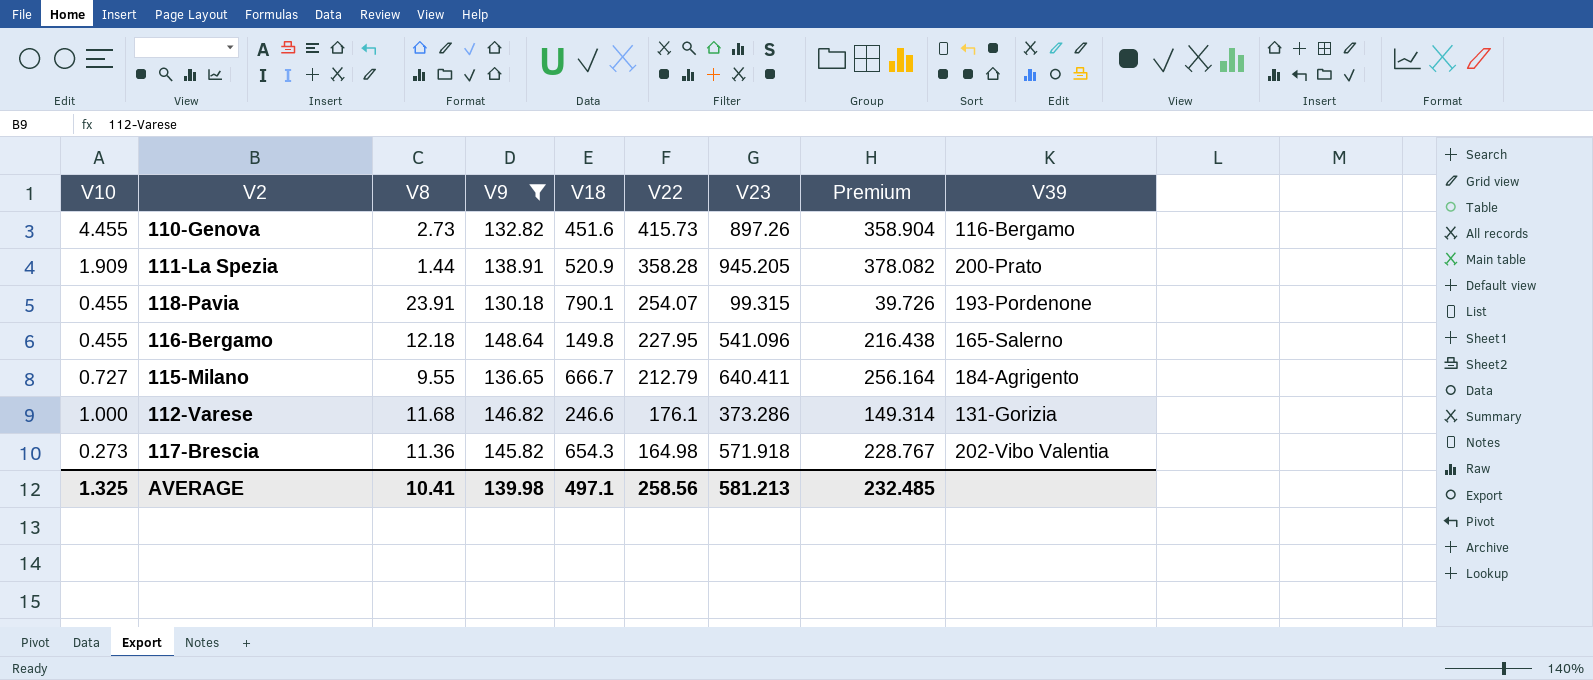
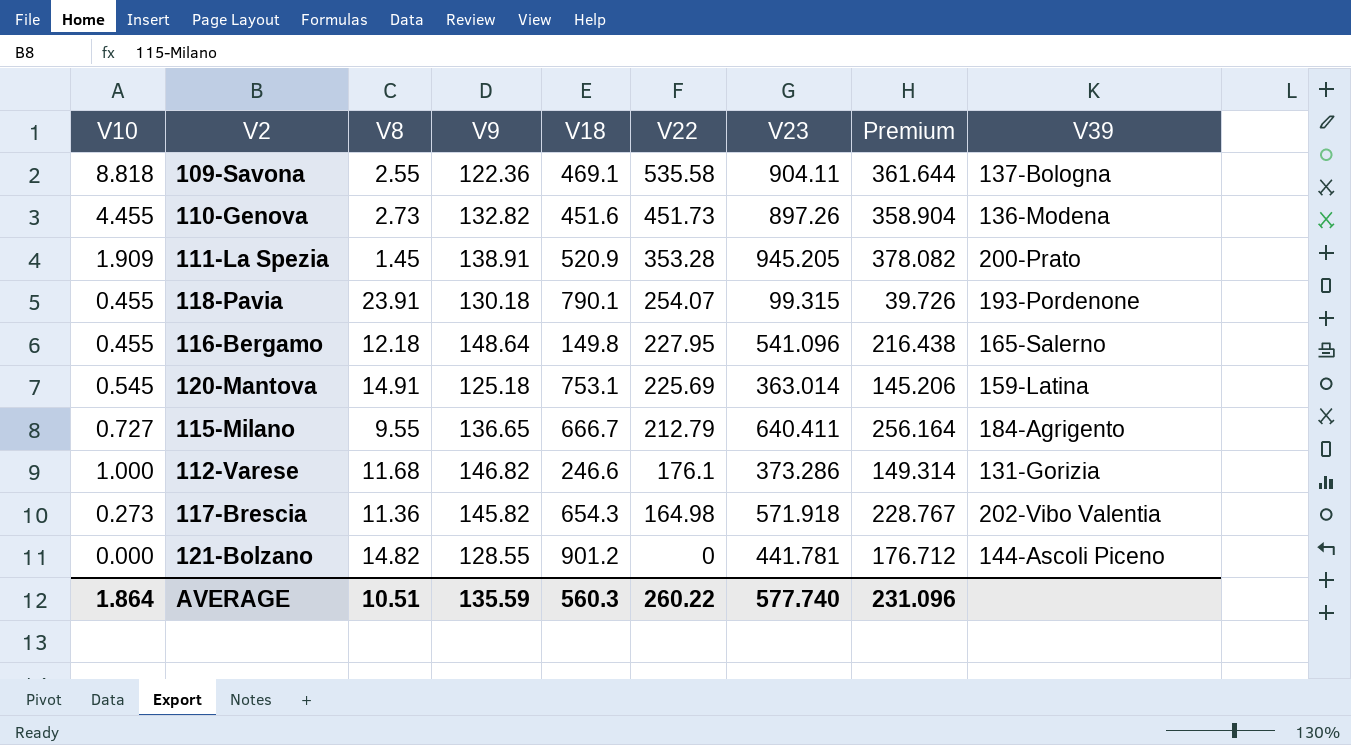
filter: V9 >= 130.18 -> none
110-Genova | V22: 415.73 -> 451.73
110-Genova | V39: 116-Bergamo -> 136-Modena
111-La Spezia | V8: 1.44 -> 1.45
111-La Spezia | V22: 358.28 -> 353.28
AVERAGE | V10: 1.325 -> 1.864
AVERAGE | V8: 10.41 -> 10.51
AVERAGE | V9: 139.98 -> 135.59
AVERAGE | V18: 497.1 -> 560.3
AVERAGE | V22: 258.56 -> 260.22
AVERAGE | V23: 581.213 -> 577.740
AVERAGE | Premium: 232.485 -> 231.096

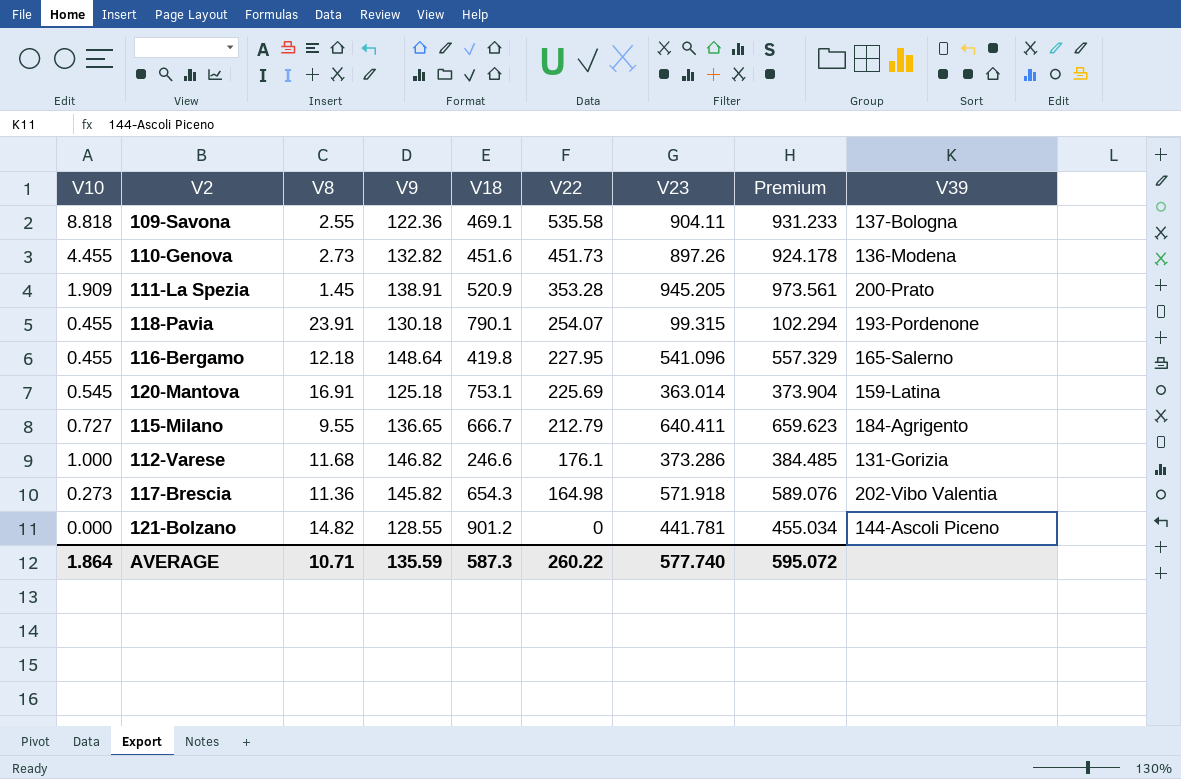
column Premium | formula: [V23] * 0.4 -> [V23] * 1.03
116-Bergamo | V18: 149.8 -> 419.8
120-Mantova | V8: 14.91 -> 16.91
AVERAGE | V8: 10.51 -> 10.71
AVERAGE | V18: 560.3 -> 587.3
AVERAGE | Premium: 231.096 -> 595.072

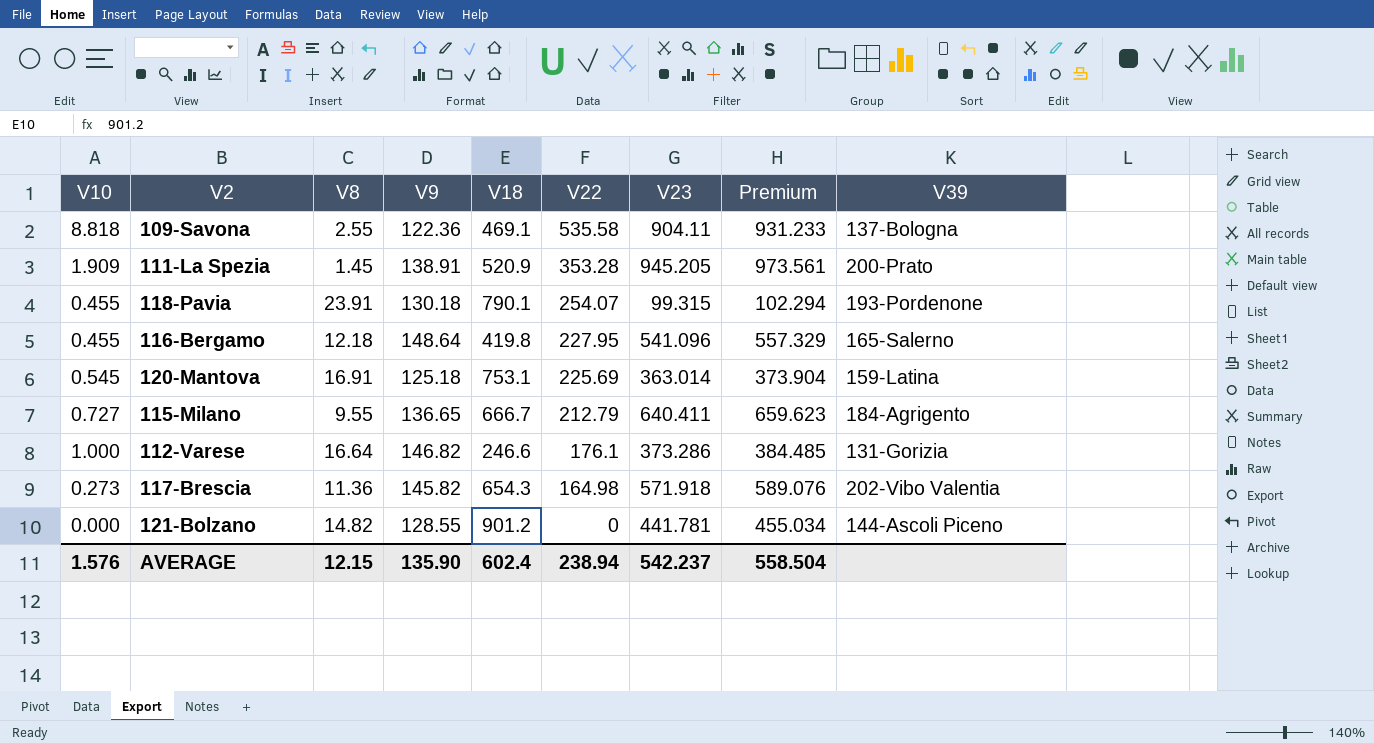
row 110-Genova: 4.455 | 2.73 | 132.82 | 451.6 | 451.73 | 897.26 | 924.178 | 136-Modena -> none
112-Varese | V8: 11.68 -> 16.64
AVERAGE | V10: 1.864 -> 1.576
AVERAGE | V8: 10.71 -> 12.15
AVERAGE | V9: 135.59 -> 135.90
AVERAGE | V18: 587.3 -> 602.4
AVERAGE | V22: 260.22 -> 238.94
AVERAGE | V23: 577.740 -> 542.237
AVERAGE | Premium: 595.072 -> 558.504

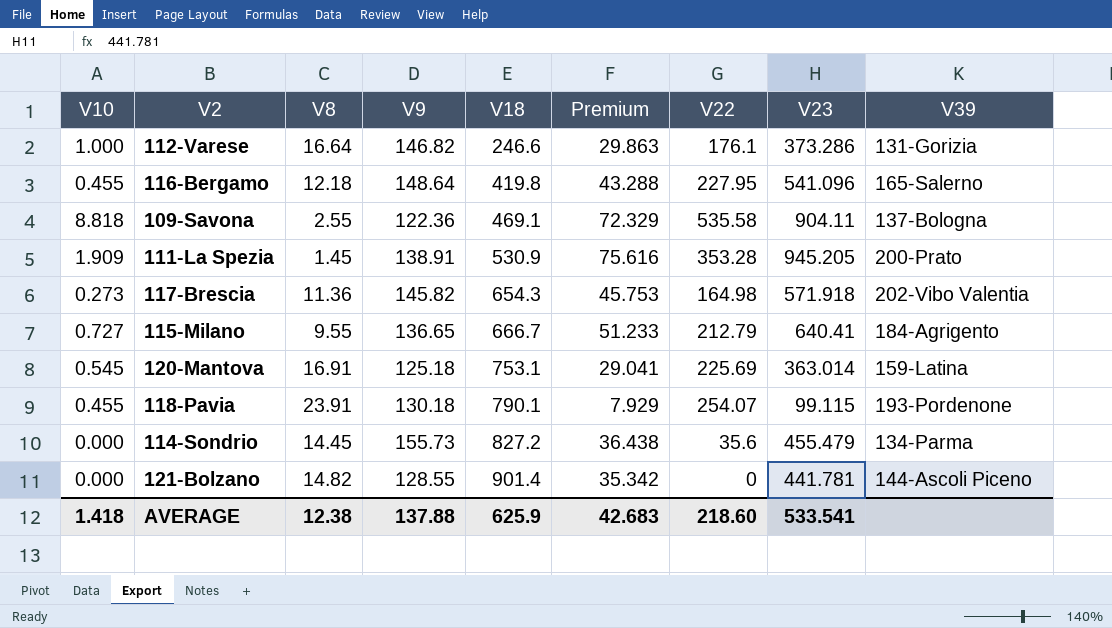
row order: V22 descending -> V18 ascending
column Premium | formula: [V23] * 1.03 -> [V23] * 0.08
column Premium | position: 8 -> 6
111-La Spezia | V18: 520.9 -> 530.9
115-Milano | V23: 640.411 -> 640.41
118-Pavia | V23: 99.315 -> 99.115
row 114-Sondrio: none -> 0.000 | 14.45 | 155.73 | 827.2 | 36.438 | 35.6 | 455.479 | 134-Parma
121-Bolzano | V18: 901.2 -> 901.4
AVERAGE | V10: 1.576 -> 1.418
AVERAGE | V8: 12.15 -> 12.38
AVERAGE | V9: 135.90 -> 137.88
AVERAGE | V18: 602.4 -> 625.9
AVERAGE | Premium: 558.504 -> 42.683
AVERAGE | V22: 238.94 -> 218.60
AVERAGE | V23: 542.237 -> 533.541

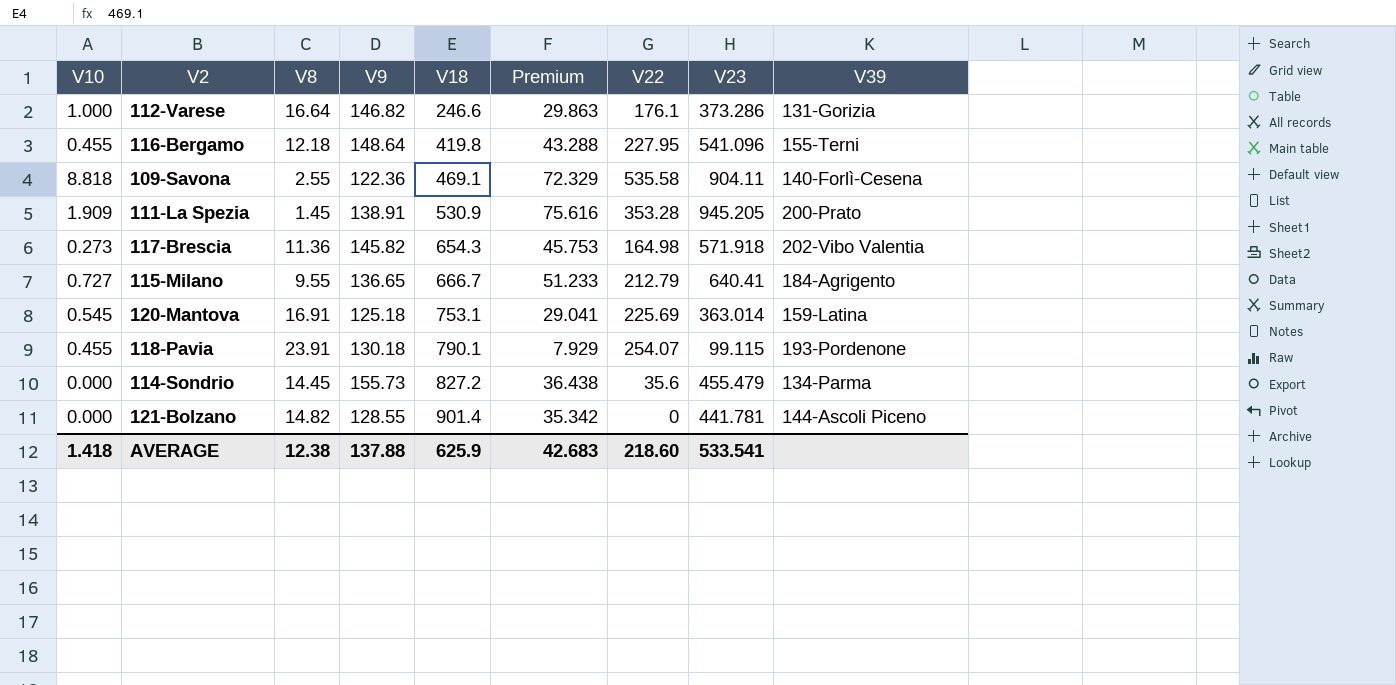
116-Bergamo | V39: 165-Salerno -> 155-Terni
109-Savona | V39: 137-Bologna -> 140-Forlì-Cesena

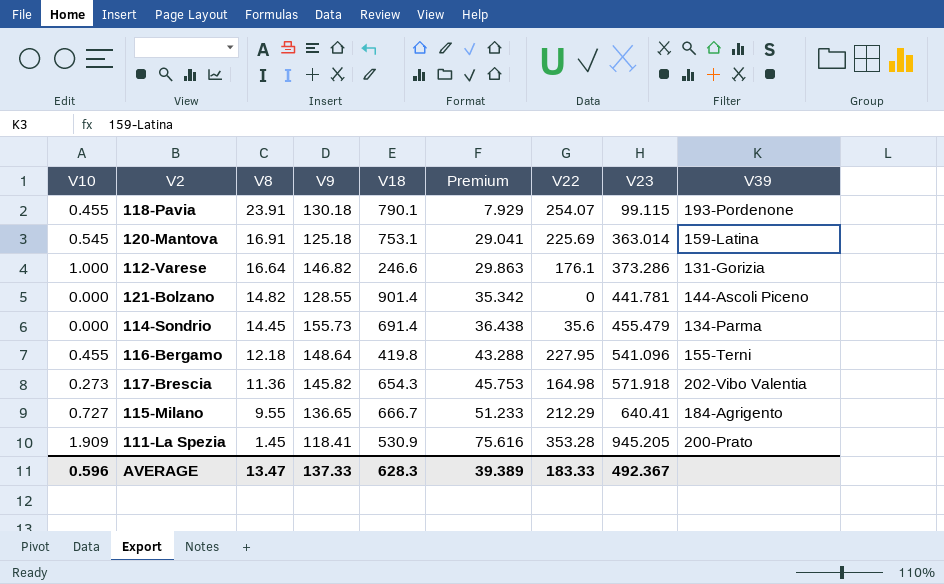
row order: V18 ascending -> V8 descending
row 109-Savona: 8.818 | 2.55 | 122.36 | 469.1 | 72.329 | 535.58 | 904.11 | 140-Forlì-Cesena -> none
114-Sondrio | V18: 827.2 -> 691.4
115-Milano | V22: 212.79 -> 212.29
111-La Spezia | V9: 138.91 -> 118.41
AVERAGE | V10: 1.418 -> 0.596
AVERAGE | V8: 12.38 -> 13.47
AVERAGE | V9: 137.88 -> 137.33
AVERAGE | V18: 625.9 -> 628.3
AVERAGE | Premium: 42.683 -> 39.389
AVERAGE | V22: 218.60 -> 183.33
AVERAGE | V23: 533.541 -> 492.367

